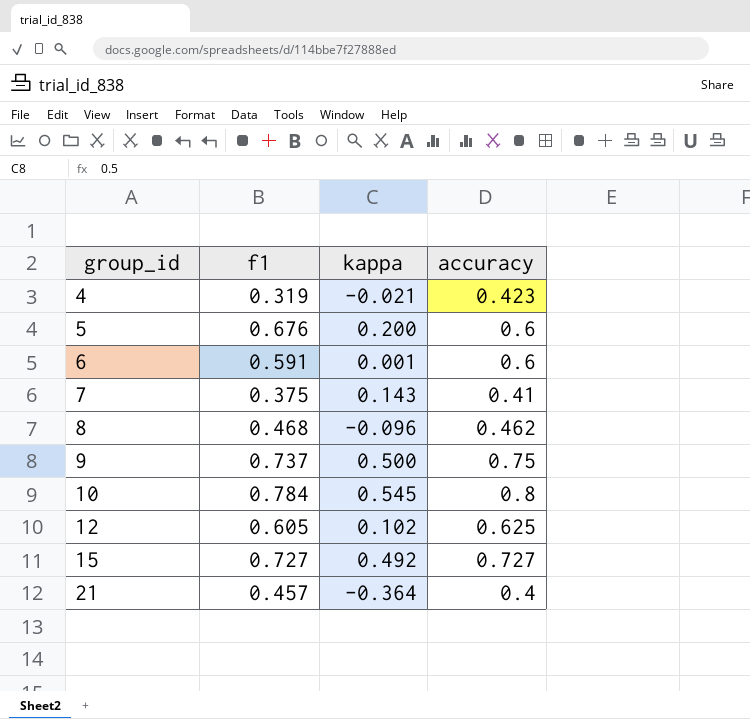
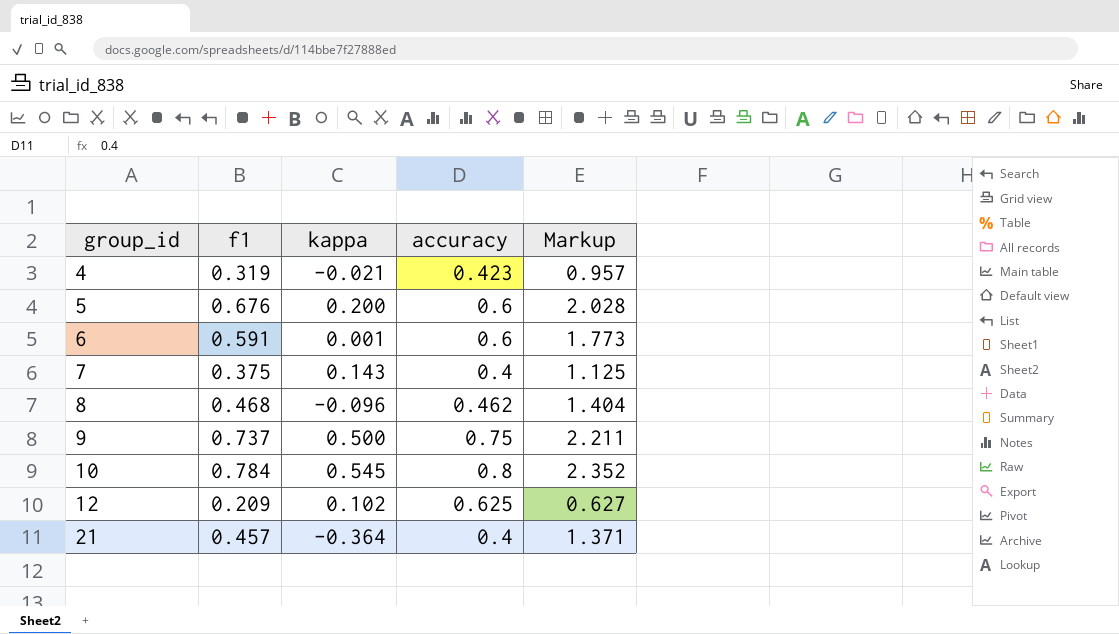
column Markup | formula: none -> [f1] * 3
row 15: 0.727 | 0.492 | 0.727 -> none
7 | accuracy: 0.41 -> 0.4
12 | f1: 0.605 -> 0.209

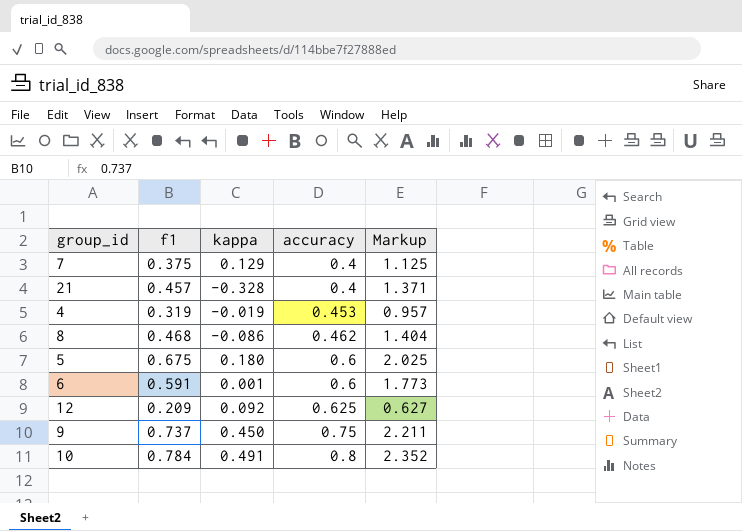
row order: group_id ascending -> accuracy ascending
7 | kappa: 0.143 -> 0.129
21 | kappa: -0.364 -> -0.328
4 | kappa: -0.021 -> -0.019
4 | accuracy: 0.423 -> 0.453
8 | kappa: -0.096 -> -0.086
5 | f1: 0.676 -> 0.675
5 | kappa: 0.200 -> 0.180
5 | Markup: 2.028 -> 2.025
12 | kappa: 0.102 -> 0.092
9 | kappa: 0.500 -> 0.450
10 | kappa: 0.545 -> 0.491

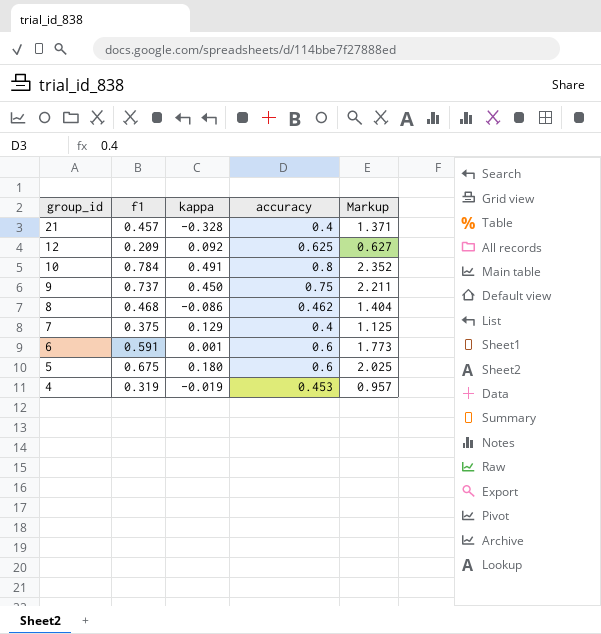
row order: accuracy ascending -> group_id descending

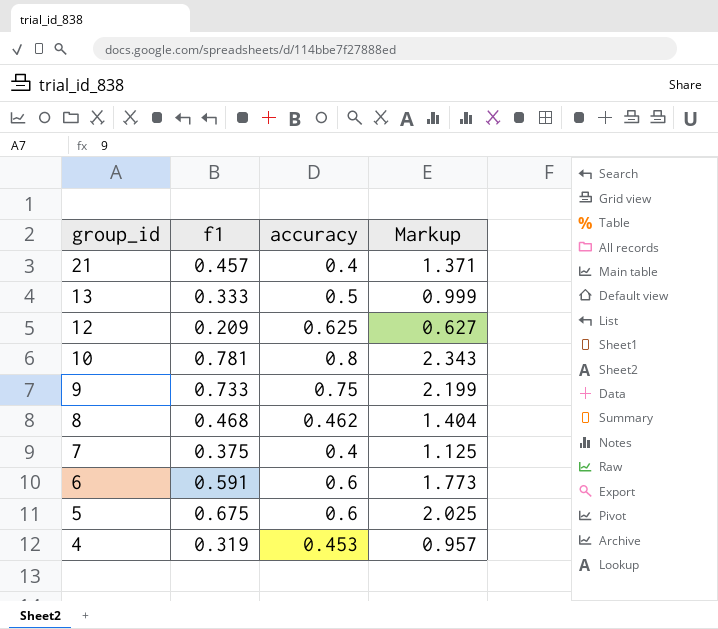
column kappa | position: 3 -> none
row 13: none -> 0.333 | 0.5 | 0.999
10 | f1: 0.784 -> 0.781
10 | Markup: 2.352 -> 2.343
9 | f1: 0.737 -> 0.733
9 | Markup: 2.211 -> 2.199

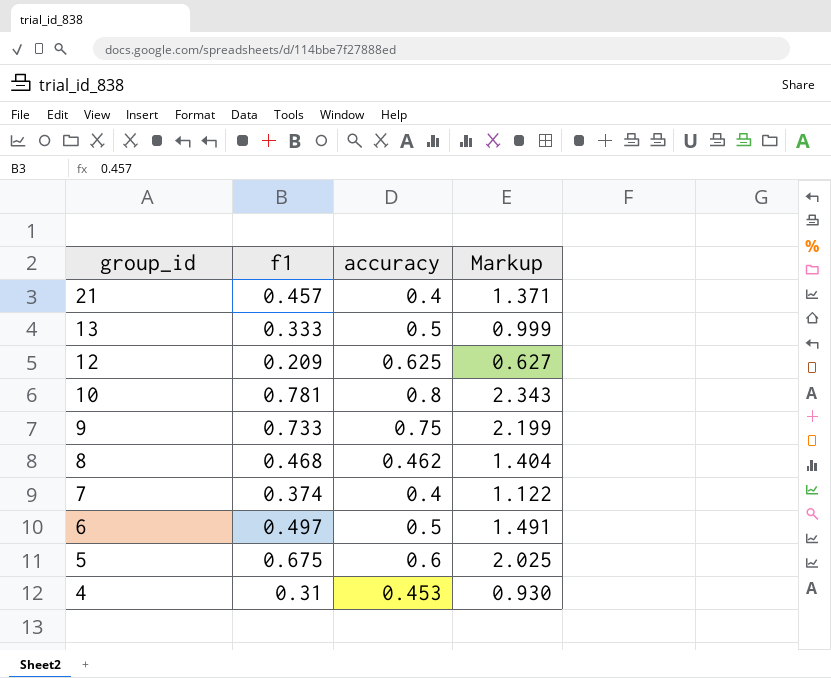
7 | f1: 0.375 -> 0.374
7 | Markup: 1.125 -> 1.122
6 | f1: 0.591 -> 0.497
6 | accuracy: 0.6 -> 0.5
6 | Markup: 1.773 -> 1.491
4 | f1: 0.319 -> 0.31
4 | Markup: 0.957 -> 0.930

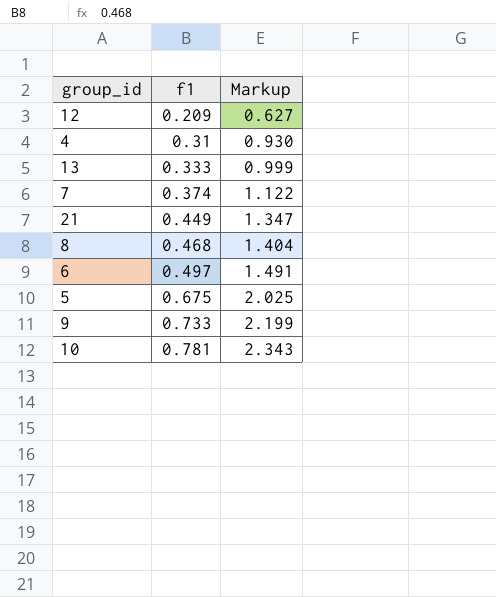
row order: group_id descending -> f1 ascending
column accuracy | position: 3 -> none
21 | f1: 0.457 -> 0.449
21 | Markup: 1.371 -> 1.347

